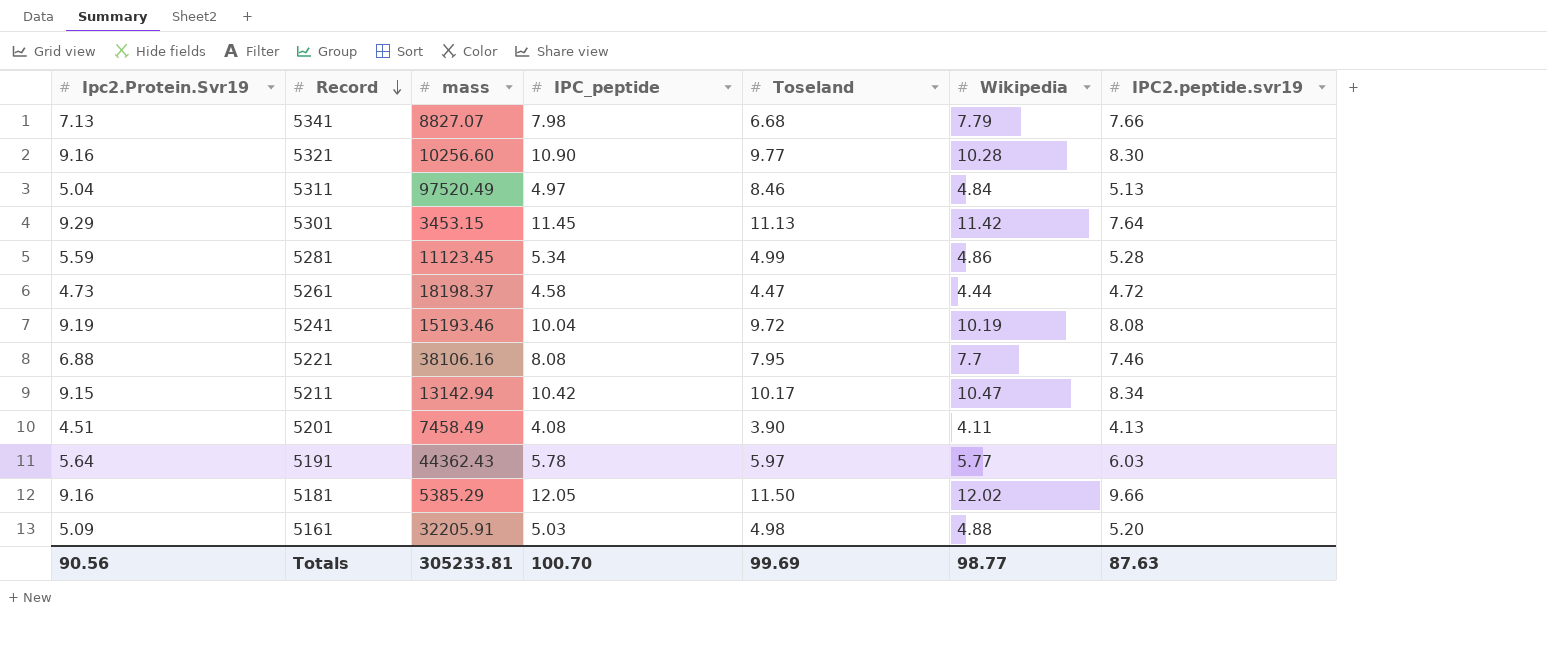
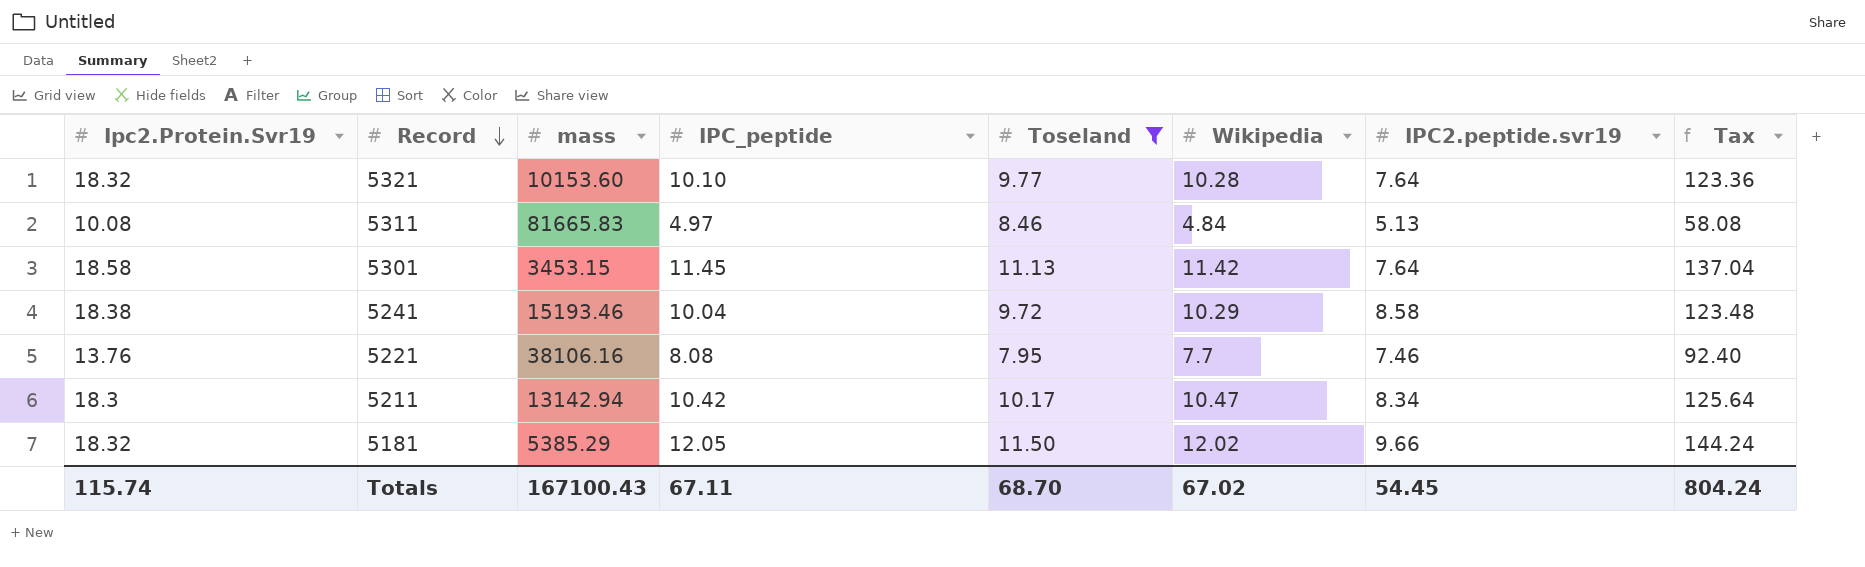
filter: none -> Toseland >= 7.95
column Tax | formula: none -> [Wikipedia] * 12
5321 | Ipc2.Protein.Svr19: 9.16 -> 18.32
5321 | mass: 10256.60 -> 10153.60
5321 | IPC_peptide: 10.90 -> 10.10
5321 | IPC2.peptide.svr19: 8.30 -> 7.64
5311 | Ipc2.Protein.Svr19: 5.04 -> 10.08
5311 | mass: 97520.49 -> 81665.83
5301 | Ipc2.Protein.Svr19: 9.29 -> 18.58
5241 | Ipc2.Protein.Svr19: 9.19 -> 18.38
5241 | Wikipedia: 10.19 -> 10.29
5241 | IPC2.peptide.svr19: 8.08 -> 8.58
5221 | Ipc2.Protein.Svr19: 6.88 -> 13.76
5211 | Ipc2.Protein.Svr19: 9.15 -> 18.3
5181 | Ipc2.Protein.Svr19: 9.16 -> 18.32
Totals | Ipc2.Protein.Svr19: 90.56 -> 115.74
Totals | mass: 305233.81 -> 167100.43
Totals | IPC_peptide: 100.70 -> 67.11
Totals | Toseland: 99.69 -> 68.70
Totals | Wikipedia: 98.77 -> 67.02
Totals | IPC2.peptide.svr19: 87.63 -> 54.45

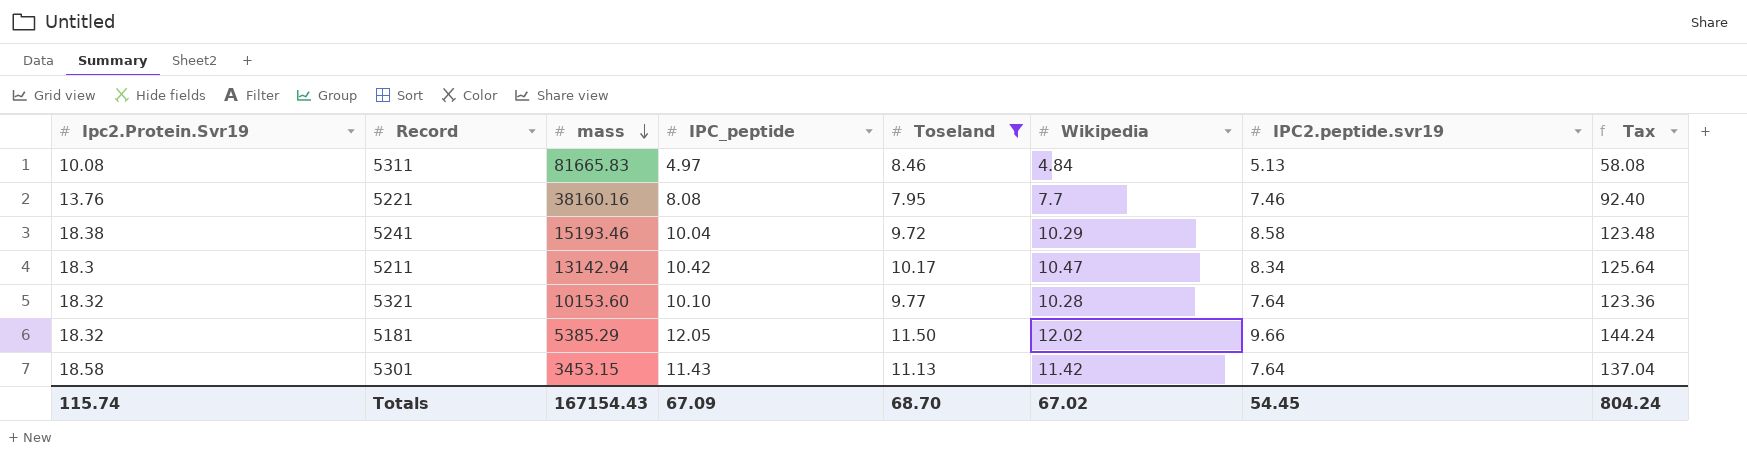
row order: Record descending -> mass descending
5221 | mass: 38106.16 -> 38160.16
5301 | IPC_peptide: 11.45 -> 11.43
Totals | mass: 167100.43 -> 167154.43
Totals | IPC_peptide: 67.11 -> 67.09

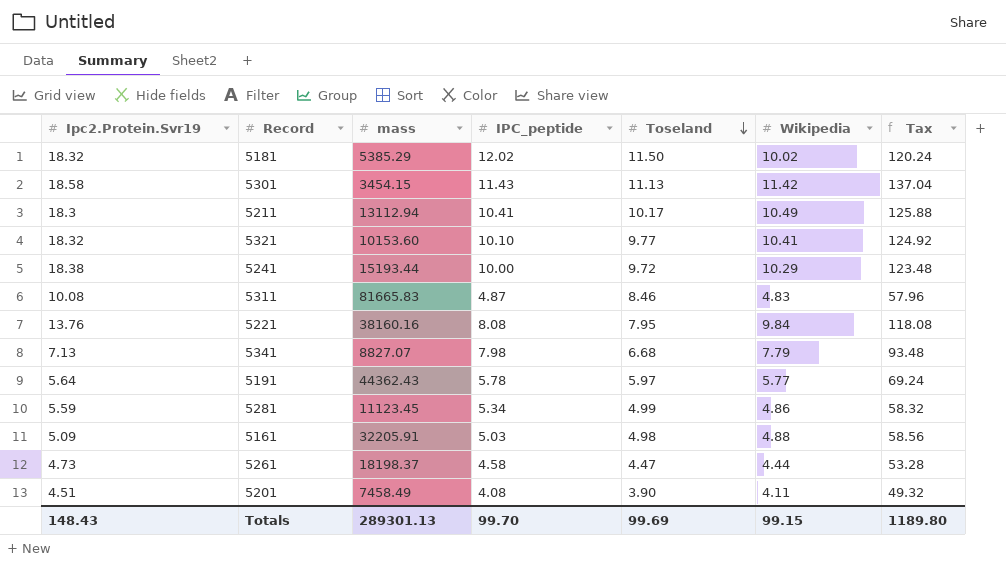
filter: Toseland >= 7.95 -> none
row order: mass descending -> Toseland descending
column IPC2.peptide.svr19 | position: 7 -> none
5181 | IPC_peptide: 12.05 -> 12.02
5181 | Wikipedia: 12.02 -> 10.02
5181 | Tax: 144.24 -> 120.24
5301 | mass: 3453.15 -> 3454.15
5211 | mass: 13142.94 -> 13112.94
5211 | IPC_peptide: 10.42 -> 10.41
5211 | Wikipedia: 10.47 -> 10.49
5211 | Tax: 125.64 -> 125.88
5321 | Wikipedia: 10.28 -> 10.41
5321 | Tax: 123.36 -> 124.92
5241 | mass: 15193.46 -> 15193.44
5241 | IPC_peptide: 10.04 -> 10.00
5311 | IPC_peptide: 4.97 -> 4.87
5311 | Wikipedia: 4.84 -> 4.83
5311 | Tax: 58.08 -> 57.96
5221 | Wikipedia: 7.7 -> 9.84
5221 | Tax: 92.40 -> 118.08
Totals | Ipc2.Protein.Svr19: 115.74 -> 148.43
Totals | mass: 167154.43 -> 289301.13
Totals | IPC_peptide: 67.09 -> 99.70
Totals | Toseland: 68.70 -> 99.69
Totals | Wikipedia: 67.02 -> 99.15
Totals | Tax: 804.24 -> 1189.80

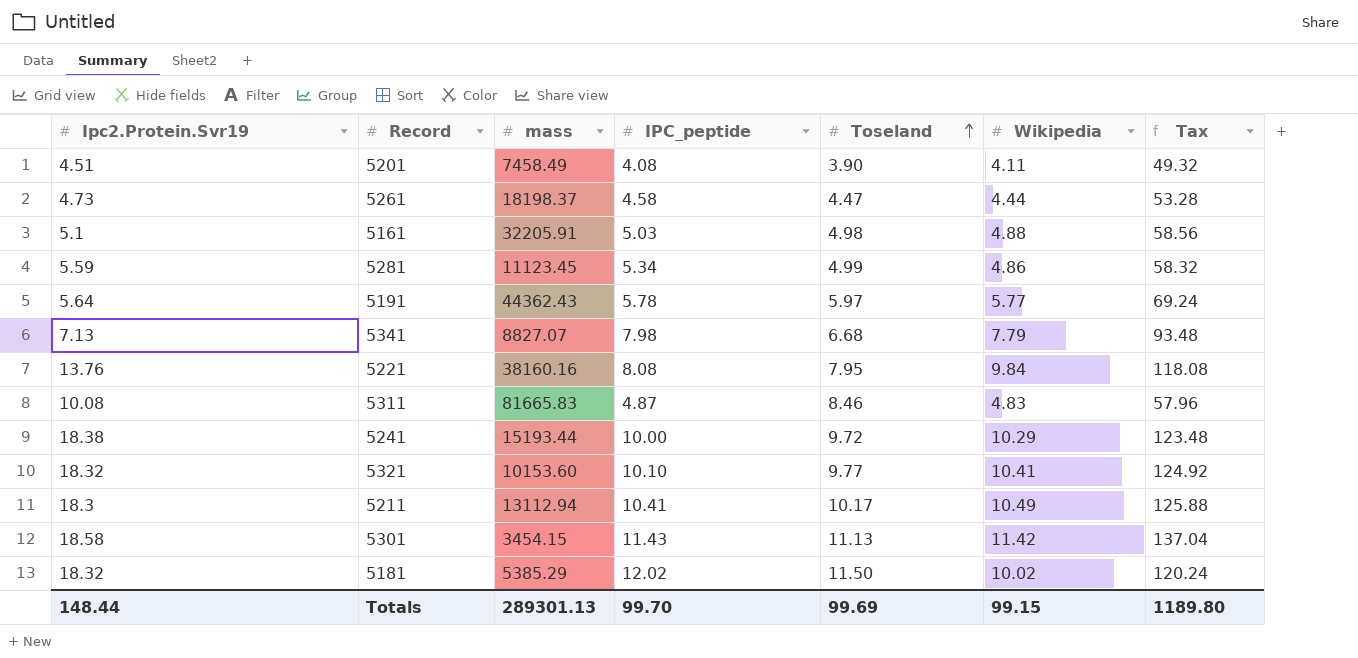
row order: Toseland descending -> Toseland ascending
5161 | Ipc2.Protein.Svr19: 5.09 -> 5.1
Totals | Ipc2.Protein.Svr19: 148.43 -> 148.44

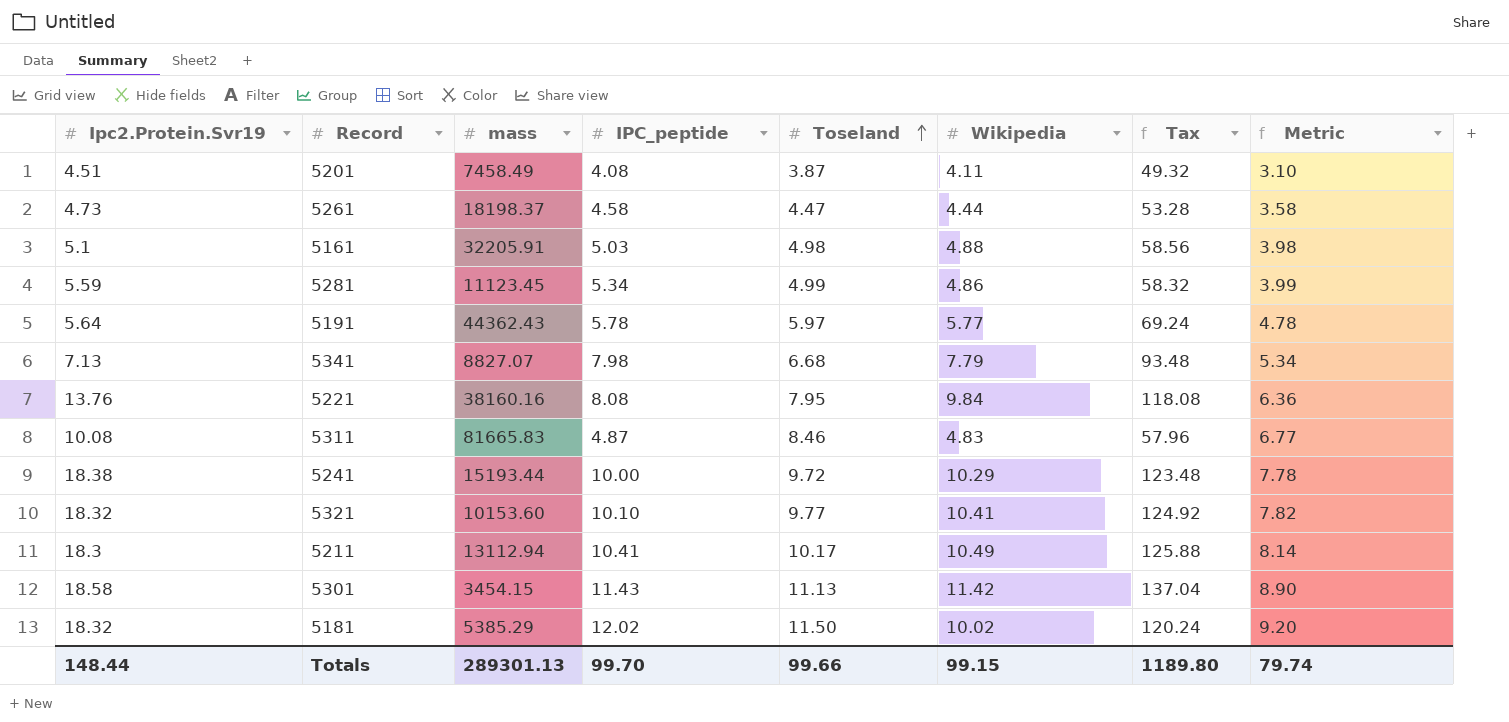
column Metric | formula: none -> [Toseland] * 0.8
5201 | Toseland: 3.90 -> 3.87
Totals | Toseland: 99.69 -> 99.66

